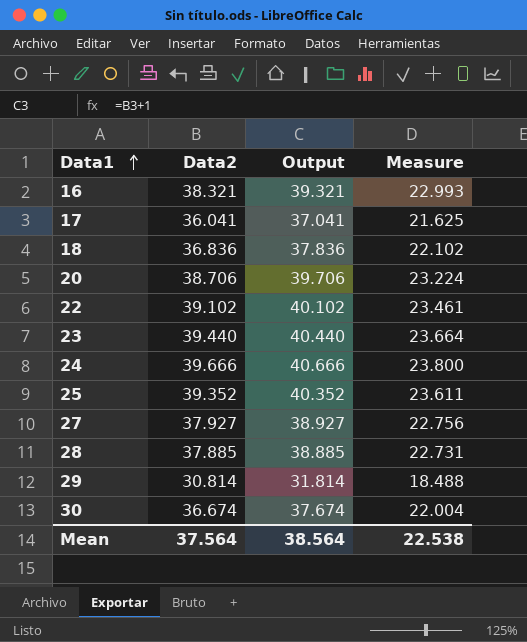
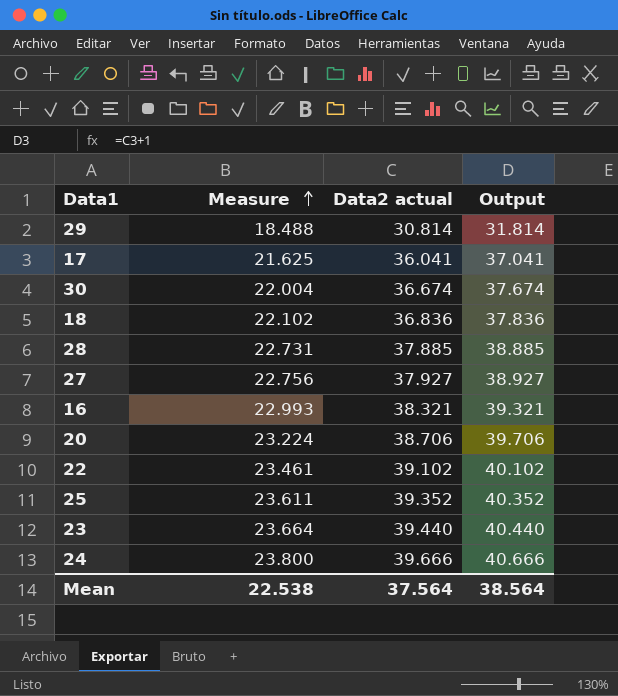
row order: Data1 ascending -> Measure ascending
column Measure | position: 4 -> 2
column name: Data2 -> Data2 actual

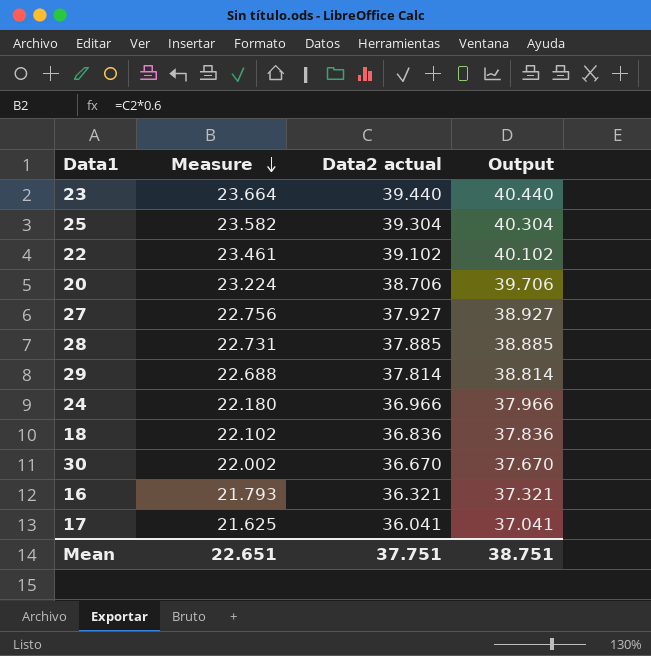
row order: Measure ascending -> Measure descending
25 | Measure: 23.611 -> 23.582
25 | Data2 actual: 39.352 -> 39.304
25 | Output: 40.352 -> 40.304
29 | Measure: 18.488 -> 22.688
29 | Data2 actual: 30.814 -> 37.814
29 | Output: 31.814 -> 38.814
24 | Measure: 23.800 -> 22.180
24 | Data2 actual: 39.666 -> 36.966
24 | Output: 40.666 -> 37.966
30 | Measure: 22.004 -> 22.002
30 | Data2 actual: 36.674 -> 36.670
30 | Output: 37.674 -> 37.670
16 | Measure: 22.993 -> 21.793
16 | Data2 actual: 38.321 -> 36.321
16 | Output: 39.321 -> 37.321
Mean | Measure: 22.538 -> 22.651
Mean | Data2 actual: 37.564 -> 37.751
Mean | Output: 38.564 -> 38.751

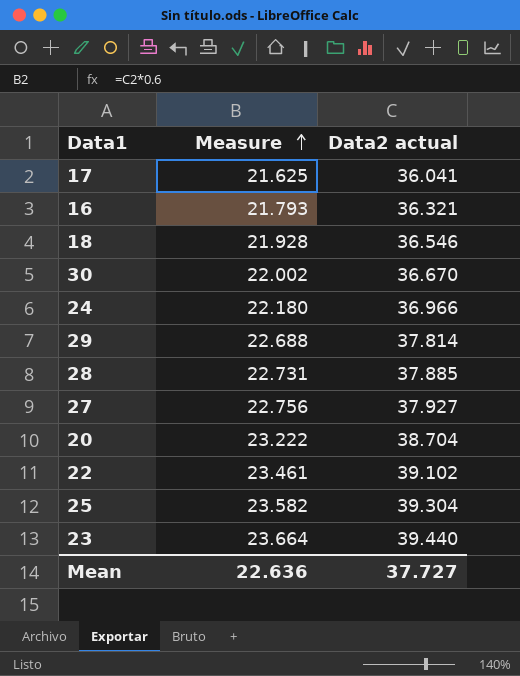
row order: Measure descending -> Measure ascending
column Output | formula: [Data2 actual] + 1 -> none
18 | Measure: 22.102 -> 21.928
18 | Data2 actual: 36.836 -> 36.546
20 | Measure: 23.224 -> 23.222
20 | Data2 actual: 38.706 -> 38.704
Mean | Measure: 22.651 -> 22.636
Mean | Data2 actual: 37.751 -> 37.727

